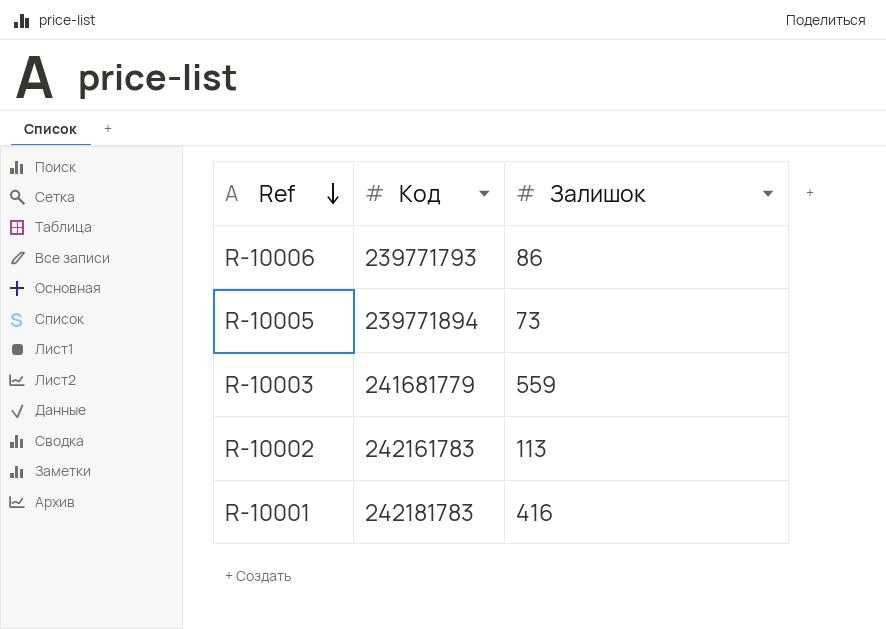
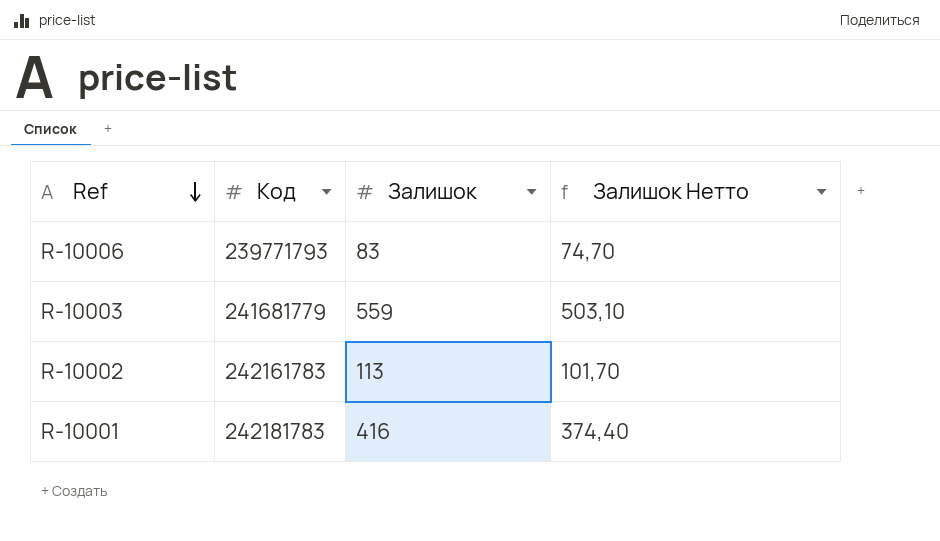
column Залишок Нетто | formula: none -> [Залишок] * 0,9
row R-10005: 239771894 | 73 -> none
R-10006 | Залишок: 86 -> 83

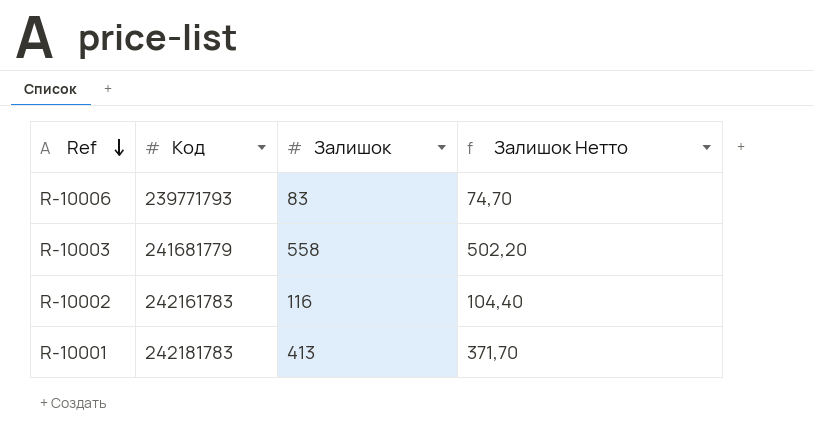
R-10003 | Залишок: 559 -> 558
R-10003 | Залишок Нетто: 503,10 -> 502,20
R-10002 | Залишок: 113 -> 116
R-10002 | Залишок Нетто: 101,70 -> 104,40
R-10001 | Залишок: 416 -> 413
R-10001 | Залишок Нетто: 374,40 -> 371,70

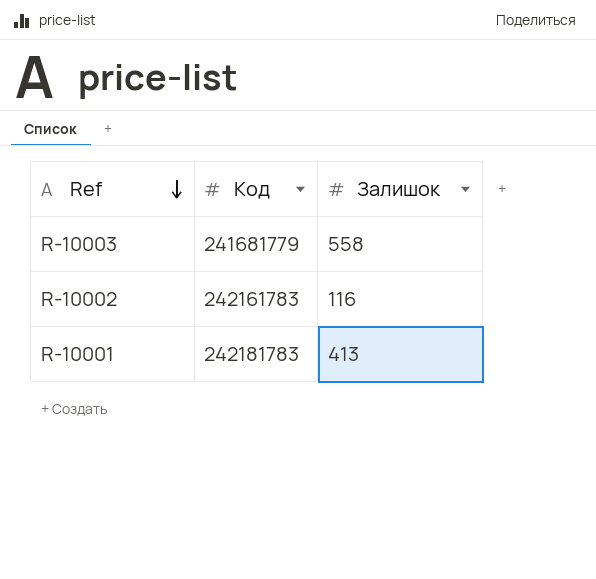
column Залишок Нетто | formula: [Залишок] * 0,9 -> none
row R-10006: 239771793 | 83 | 74,70 -> none

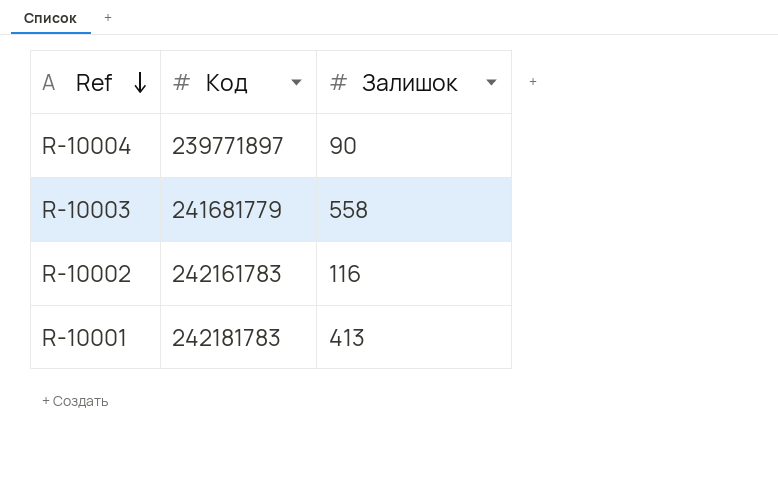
row R-10004: none -> 239771897 | 90

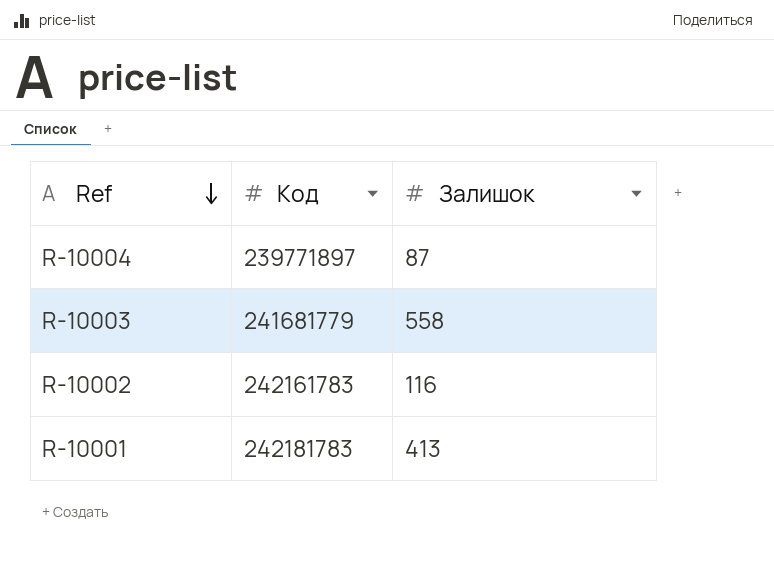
R-10004 | Залишок: 90 -> 87

